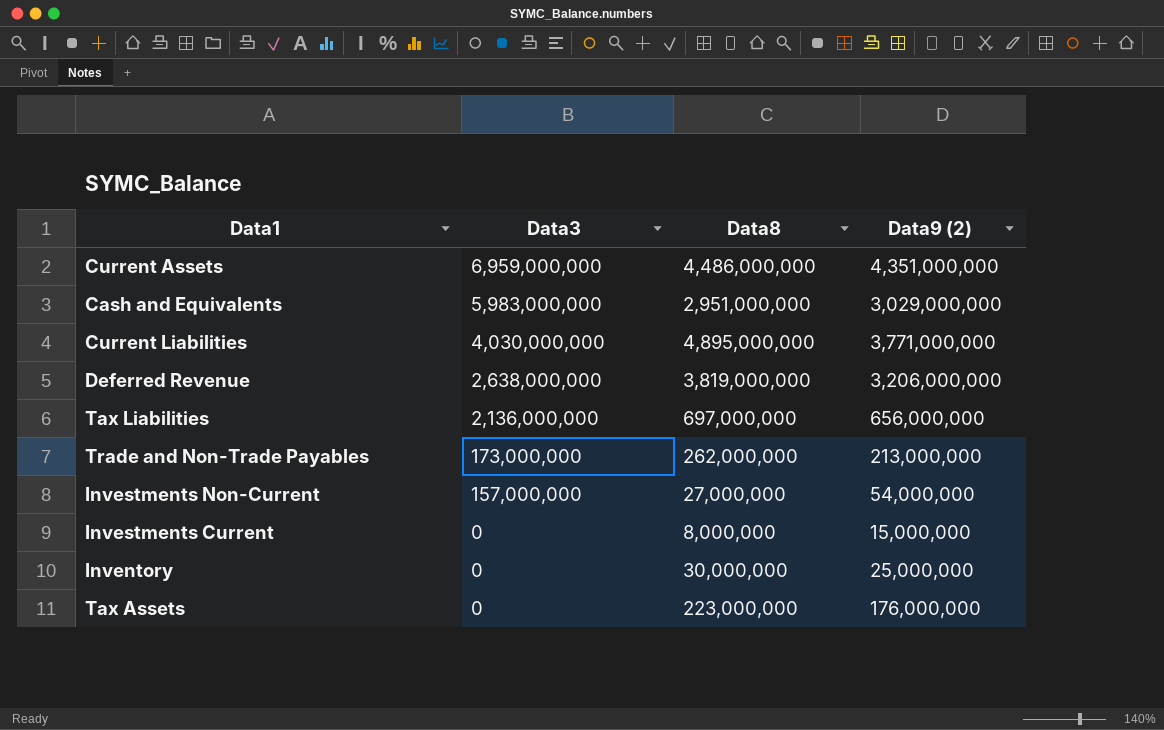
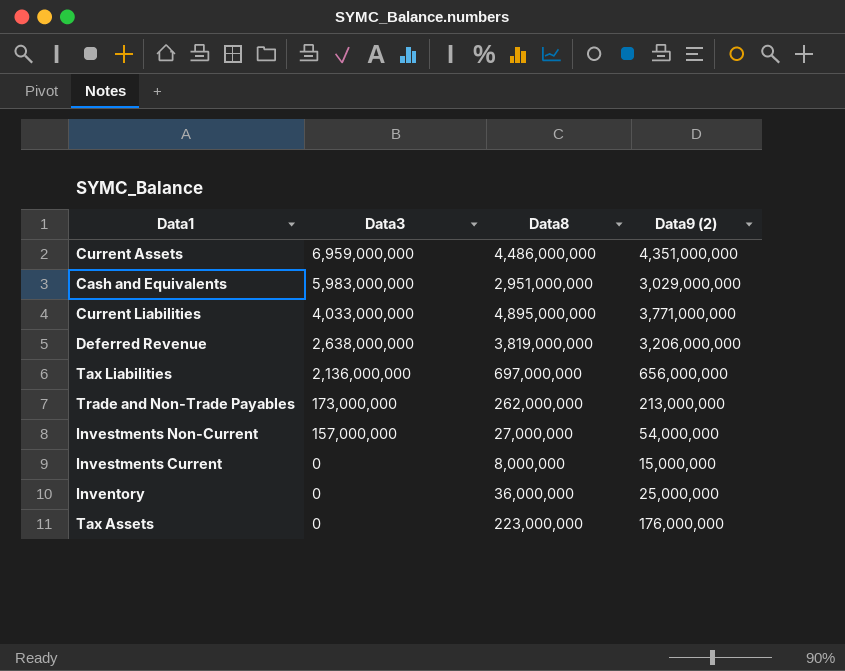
Current Liabilities | Data3: 4,030,000,000 -> 4,033,000,000
Inventory | Data8: 30,000,000 -> 36,000,000

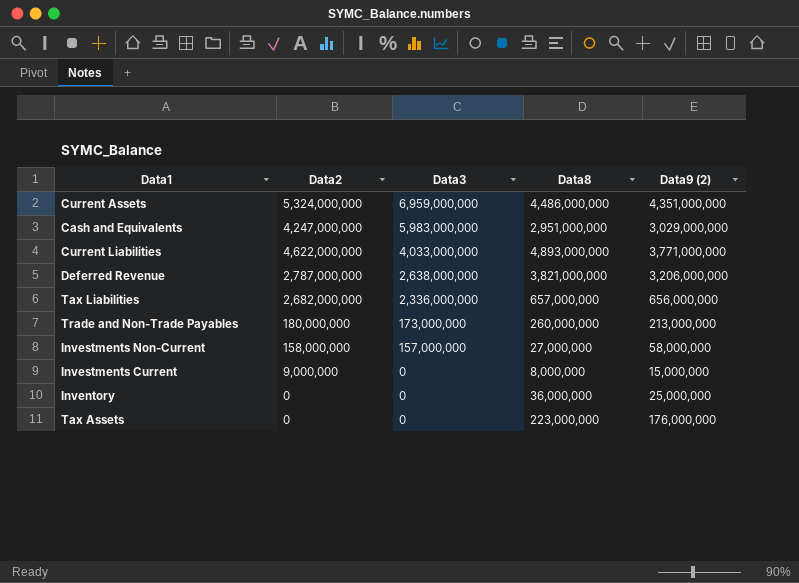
column Data2 | position: none -> 2
Current Liabilities | Data8: 4,895,000,000 -> 4,893,000,000
Deferred Revenue | Data8: 3,819,000,000 -> 3,821,000,000
Tax Liabilities | Data3: 2,136,000,000 -> 2,336,000,000
Tax Liabilities | Data8: 697,000,000 -> 657,000,000
Trade and Non-Trade Payables | Data8: 262,000,000 -> 260,000,000
Investments Non-Current | Data9 (2): 54,000,000 -> 58,000,000

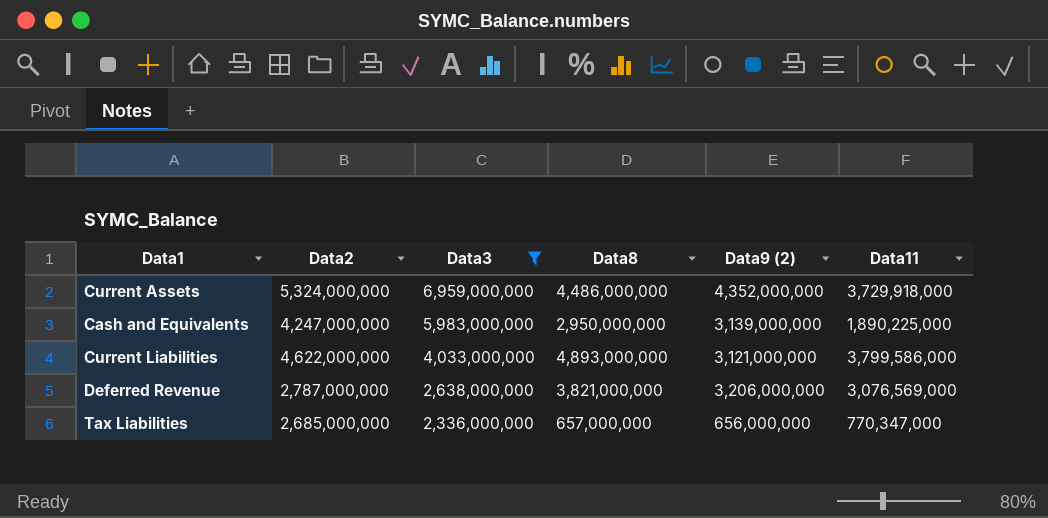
filter: none -> Data3 >= 2,336,000,000
column Data11 | position: none -> 6
Current Assets | Data9 (2): 4,351,000,000 -> 4,352,000,000
Cash and Equivalents | Data8: 2,951,000,000 -> 2,950,000,000
Cash and Equivalents | Data9 (2): 3,029,000,000 -> 3,139,000,000
Current Liabilities | Data9 (2): 3,771,000,000 -> 3,121,000,000
Tax Liabilities | Data2: 2,682,000,000 -> 2,685,000,000

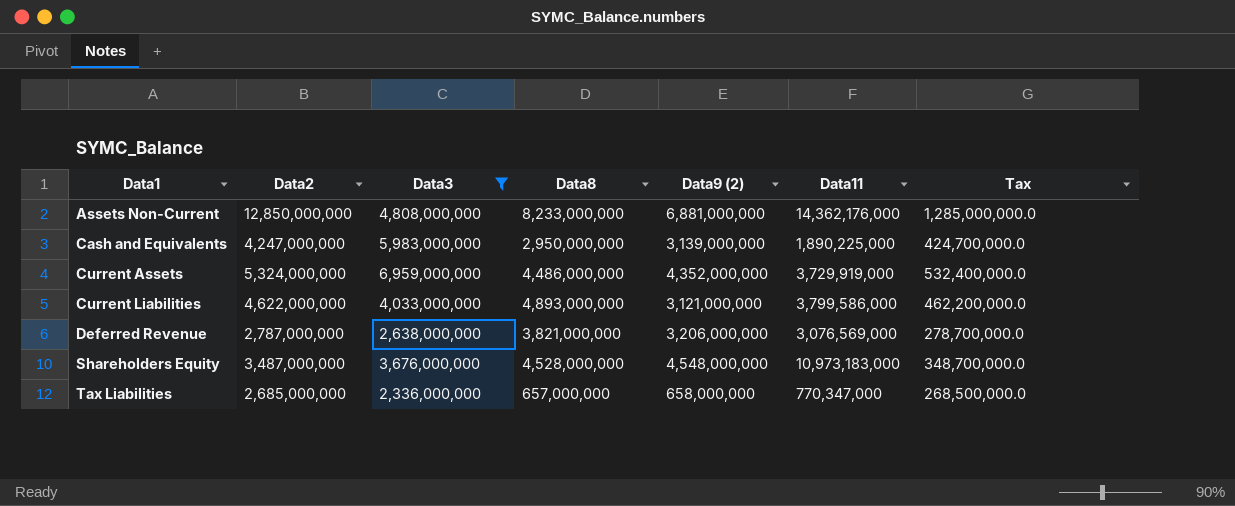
row order: Data3 descending -> Data1 ascending
column Tax | formula: none -> [Data2] * 0.1
row Assets Non-Current: none -> 12,850,000,000 | 4,808,000,000 | 8,233,000,000 | 6,881,000,000 | 14,362,176,000 | 1,285,000,000.0
Current Assets | Data11: 3,729,918,000 -> 3,729,919,000
row Shareholders Equity: none -> 3,487,000,000 | 3,676,000,000 | 4,528,000,000 | 4,548,000,000 | 10,973,183,000 | 348,700,000.0
Tax Liabilities | Data9 (2): 656,000,000 -> 658,000,000

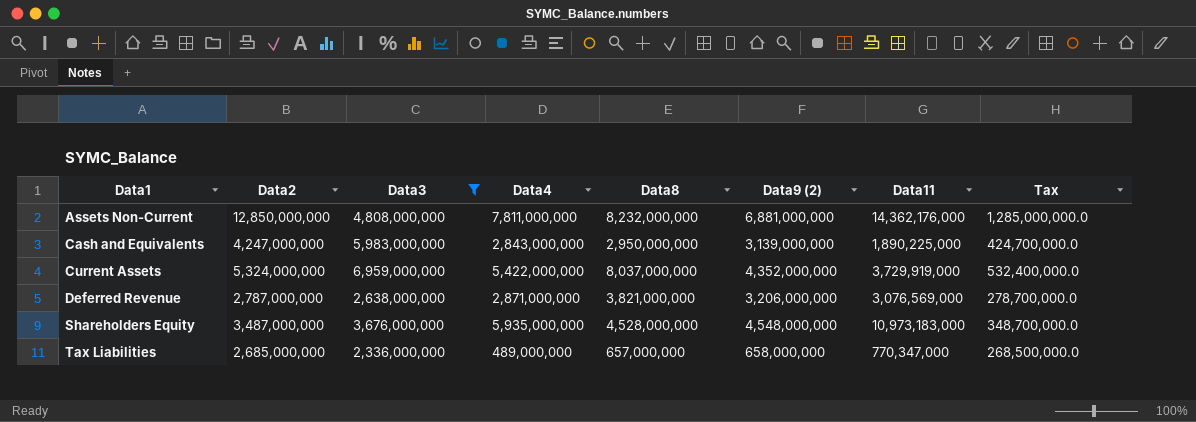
column Data4 | position: none -> 4
row Current Liabilities: 4,622,000,000 | 4,033,000,000 | 4,893,000,000 | 3,121,000,000 | 3,799,586,000 | 462,200,000.0 -> none
Assets Non-Current | Data8: 8,233,000,000 -> 8,232,000,000
Current Assets | Data8: 4,486,000,000 -> 8,037,000,000

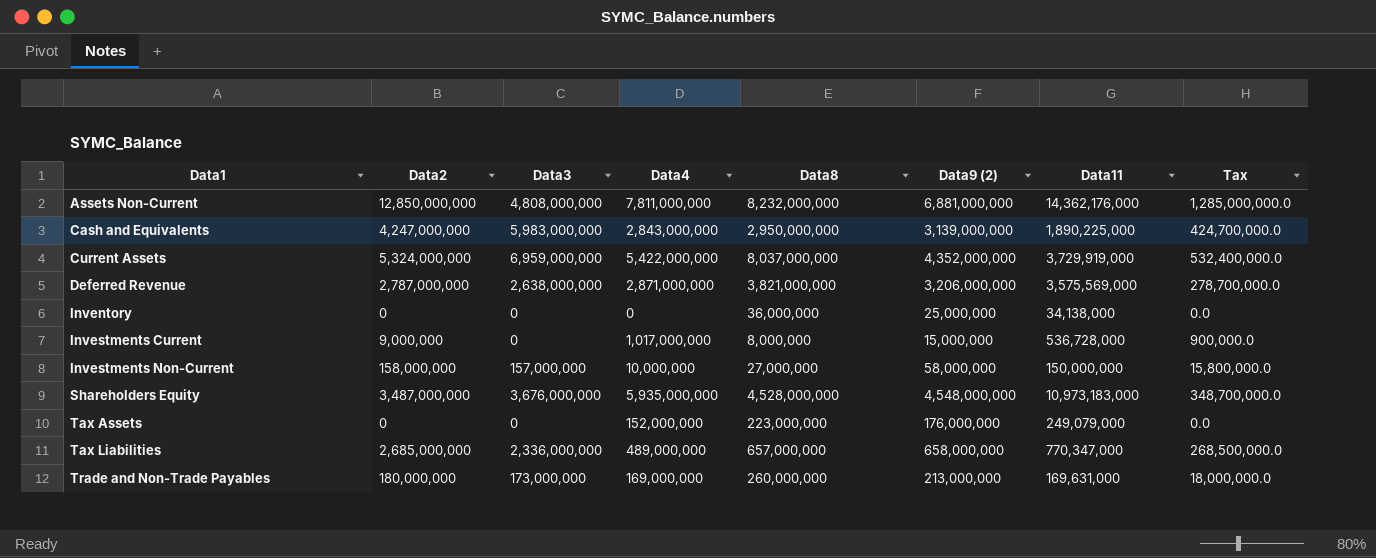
filter: Data3 >= 2,336,000,000 -> none
Deferred Revenue | Data11: 3,076,569,000 -> 3,575,569,000

